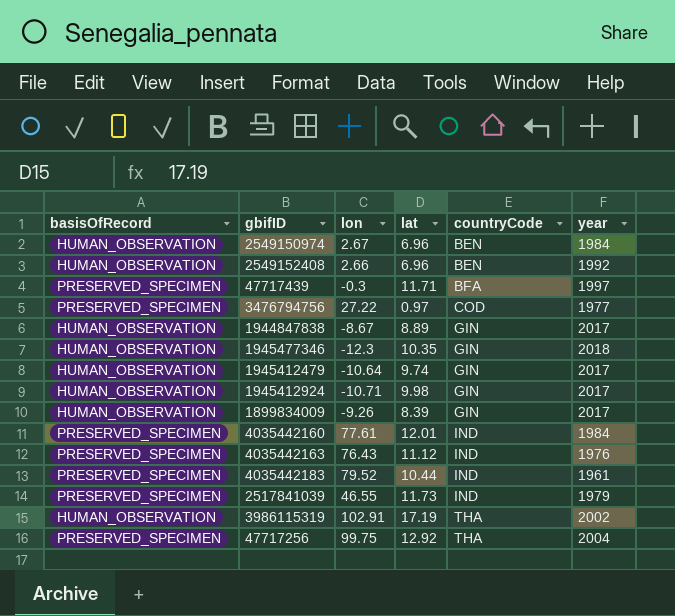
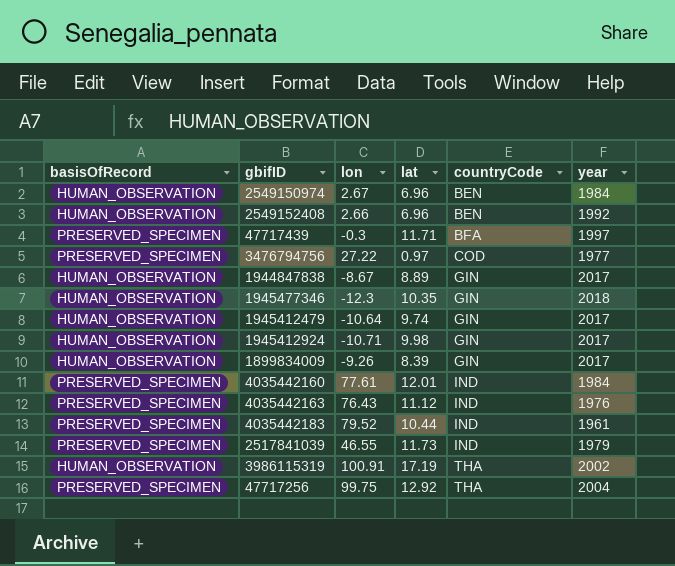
3986115319 | lon: 102.91 -> 100.91

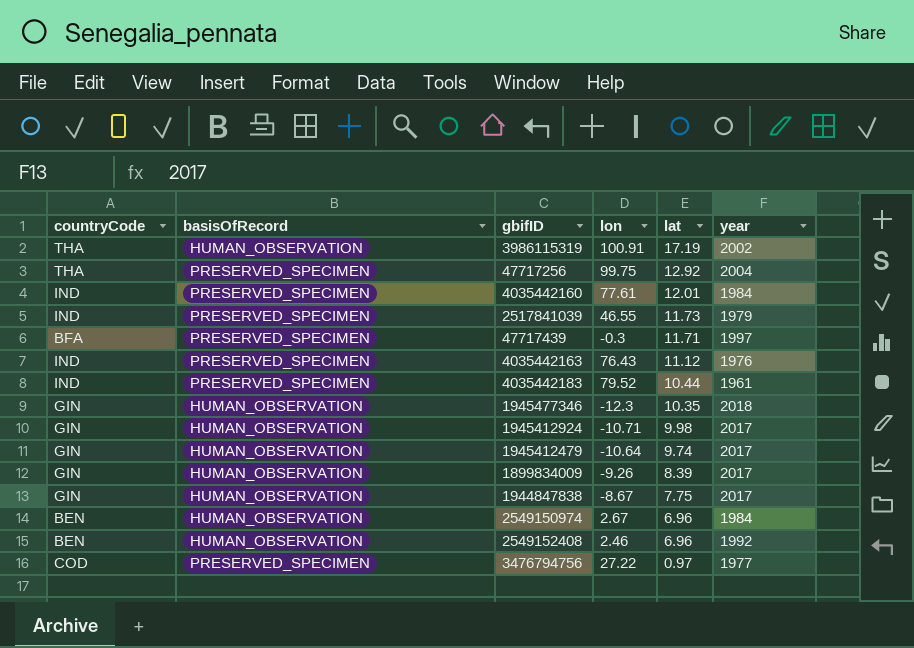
row order: countryCode ascending -> lat descending
column countryCode | position: 5 -> 1
1944847838 | lat: 8.89 -> 7.75
2549152408 | lon: 2.66 -> 2.46

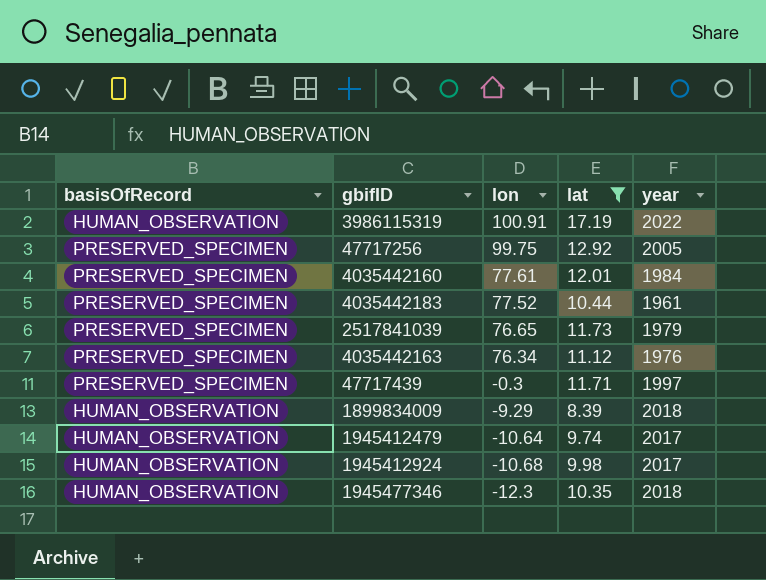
filter: none -> lat >= 8.39
row order: lat descending -> lon descending
column countryCode | position: 1 -> none
3986115319 | year: 2002 -> 2022
47717256 | year: 2004 -> 2005
4035442183 | lon: 79.52 -> 77.52
2517841039 | lon: 46.55 -> 76.65
4035442163 | lon: 76.43 -> 76.34
1899834009 | lon: -9.26 -> -9.29
1899834009 | year: 2017 -> 2018
1945412924 | lon: -10.71 -> -10.68

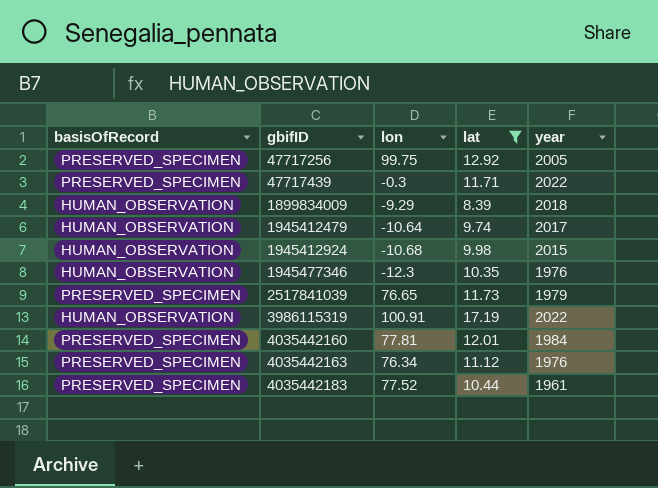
row order: lon descending -> gbifID ascending
47717439 | year: 1997 -> 2022
1945412924 | year: 2017 -> 2015
1945477346 | year: 2018 -> 1976
4035442160 | lon: 77.61 -> 77.81

